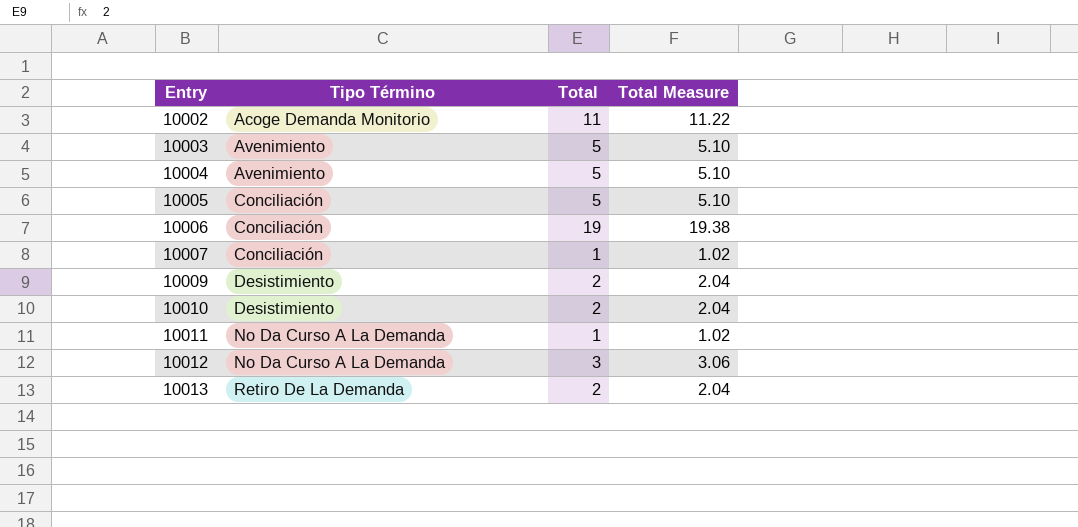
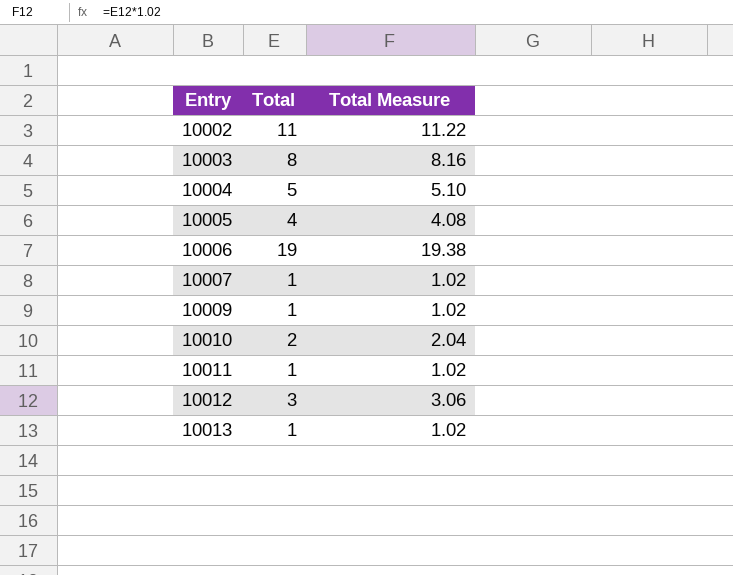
column Tipo Término | position: 2 -> none
10003 | Total: 5 -> 8
10003 | Total Measure: 5.10 -> 8.16
10005 | Total: 5 -> 4
10005 | Total Measure: 5.10 -> 4.08
10009 | Total: 2 -> 1
10009 | Total Measure: 2.04 -> 1.02
10013 | Total: 2 -> 1
10013 | Total Measure: 2.04 -> 1.02

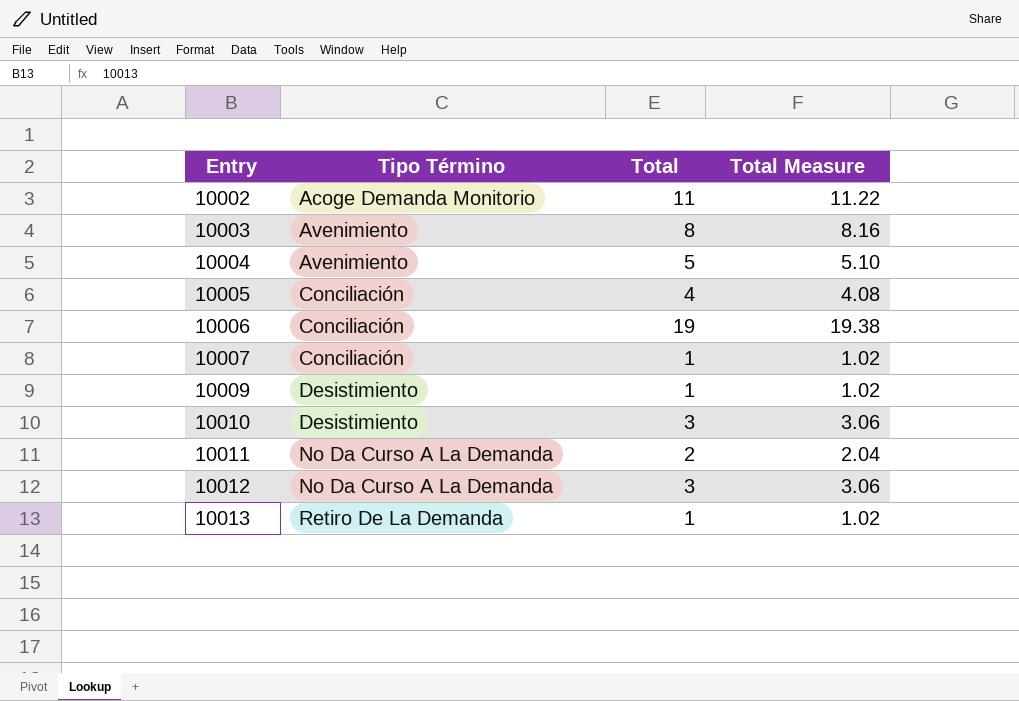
column Tipo Término | position: none -> 2
10010 | Total: 2 -> 3
10010 | Total Measure: 2.04 -> 3.06
10011 | Total: 1 -> 2
10011 | Total Measure: 1.02 -> 2.04

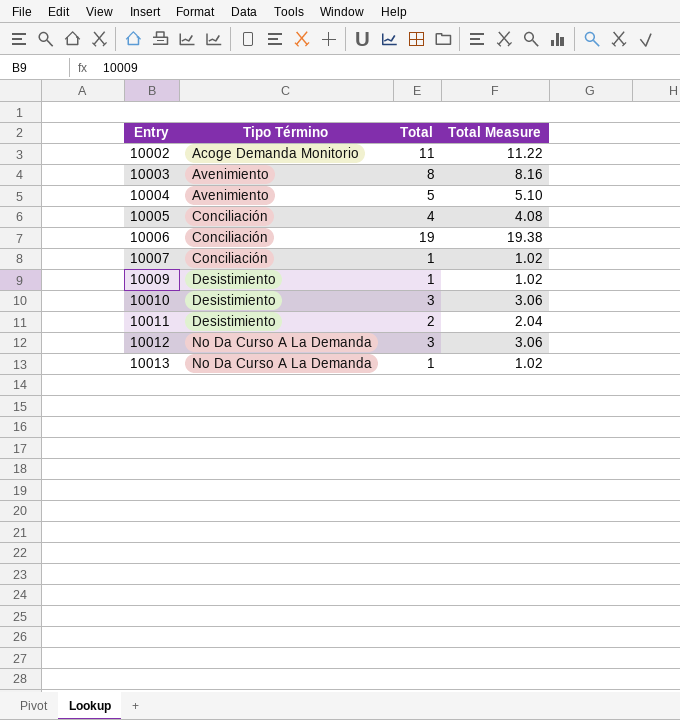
10011 | Tipo Término: No Da Curso A La Demanda -> Desistimiento
10013 | Tipo Término: Retiro De La Demanda -> No Da Curso A La Demanda

